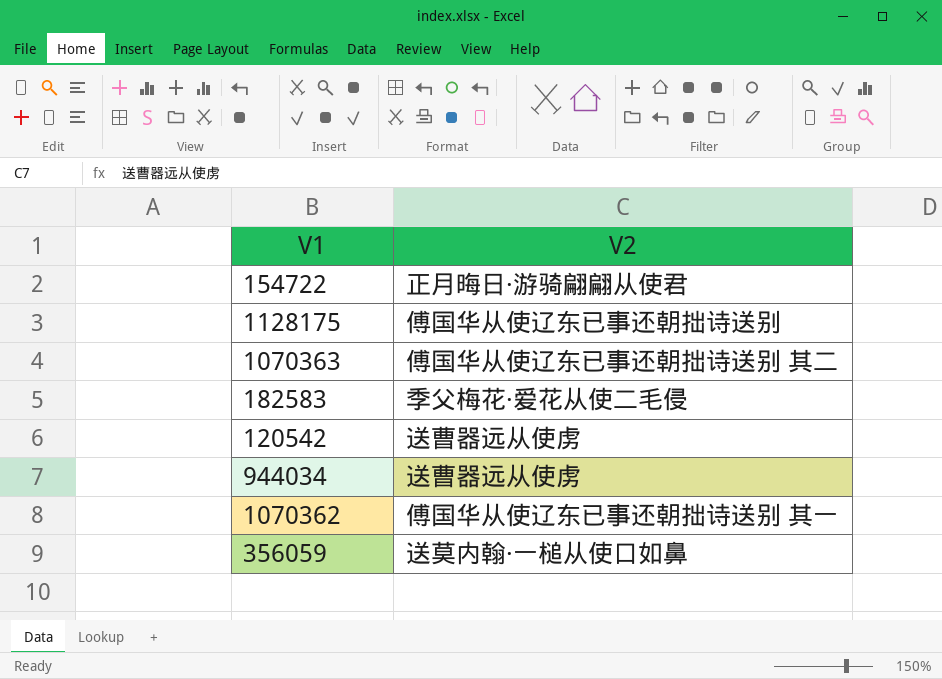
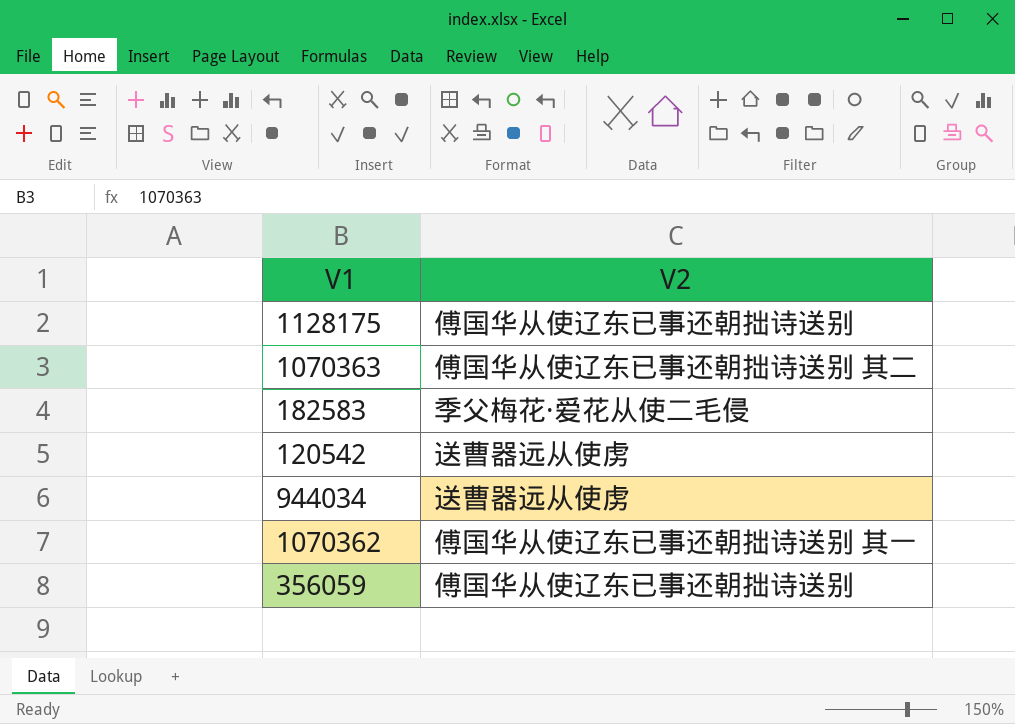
row 154722: 正月晦日·游骑翩翩从使君 -> none
356059 | V2: 送莫内翰·一槌从使口如鼻 -> 傅国华从使辽东已事还朝拙诗送别

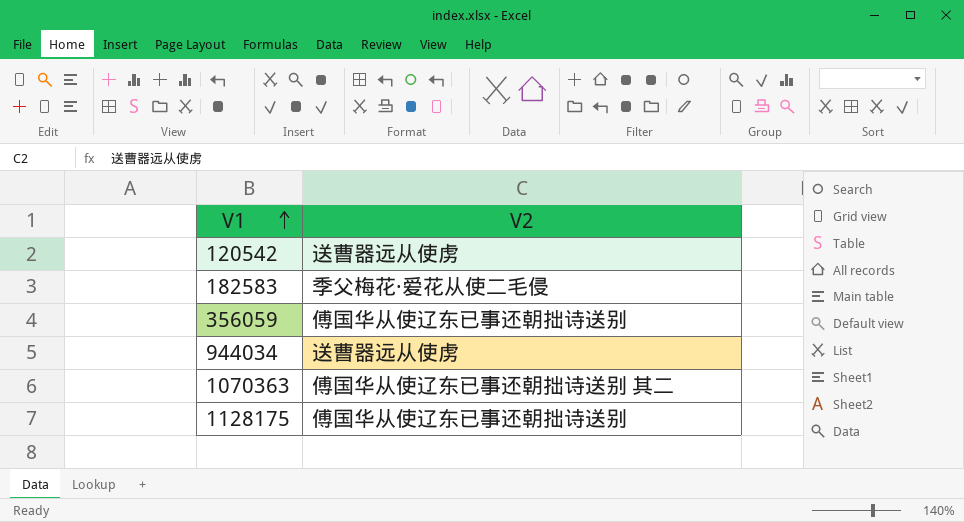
row order: none -> V1 ascending
row 1070362: 傅国华从使辽东已事还朝拙诗送别 其一 -> none

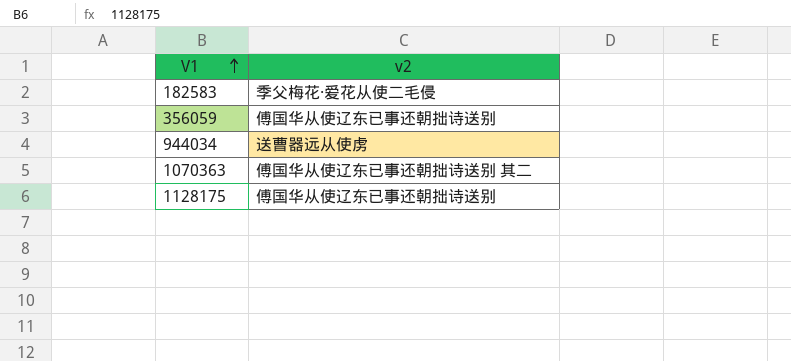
column name: V2 -> v2
row 120542: 送曹器远从使虏 -> none

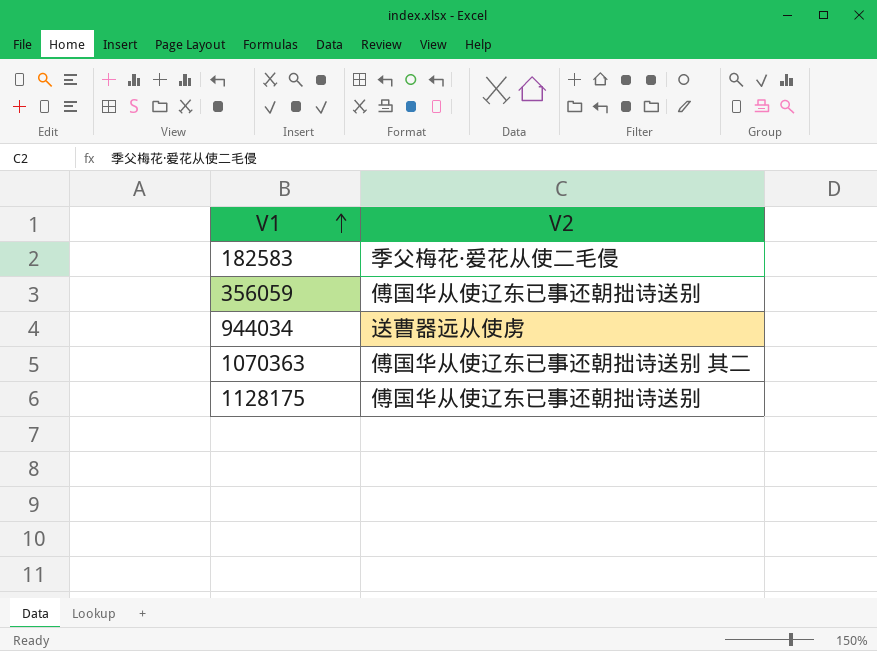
column name: v2 -> V2

